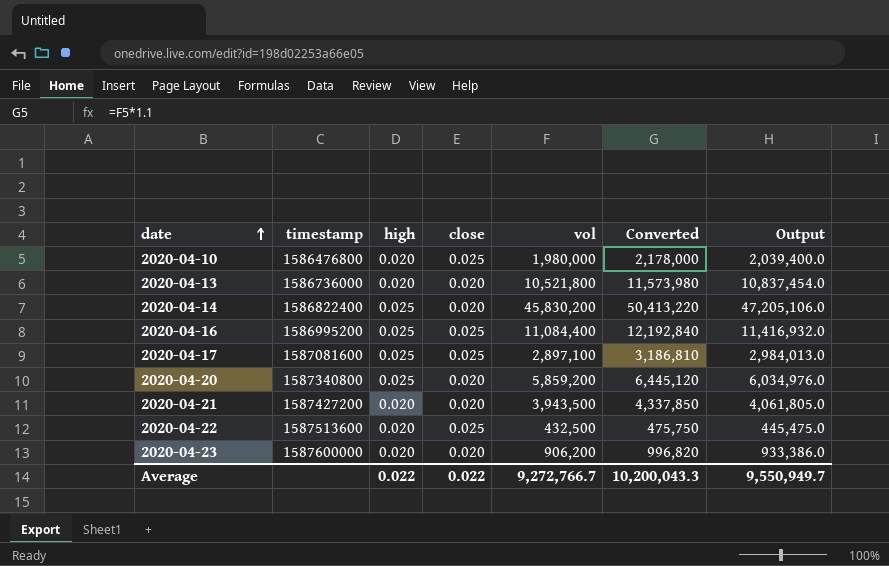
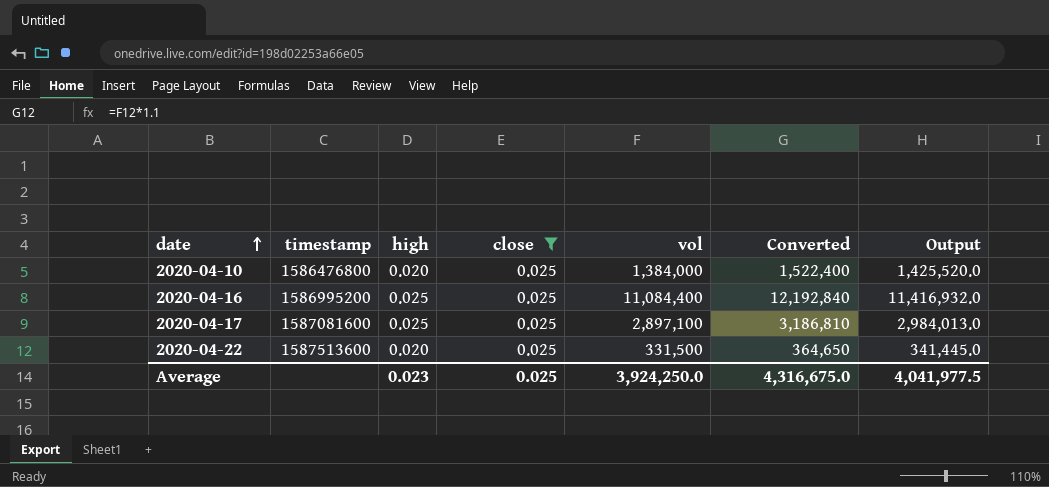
filter: none -> close = 0.025
2020-04-10 | vol: 1,980,000 -> 1,384,000
2020-04-10 | Converted: 2,178,000 -> 1,522,400
2020-04-10 | Output: 2,039,400.0 -> 1,425,520.0
2020-04-22 | vol: 432,500 -> 331,500
2020-04-22 | Converted: 475,750 -> 364,650
2020-04-22 | Output: 445,475.0 -> 341,445.0
Average | high: 0.022 -> 0.023
Average | close: 0.022 -> 0.025
Average | vol: 9,272,766.7 -> 3,924,250.0
Average | Converted: 10,200,043.3 -> 4,316,675.0
Average | Output: 9,550,949.7 -> 4,041,977.5

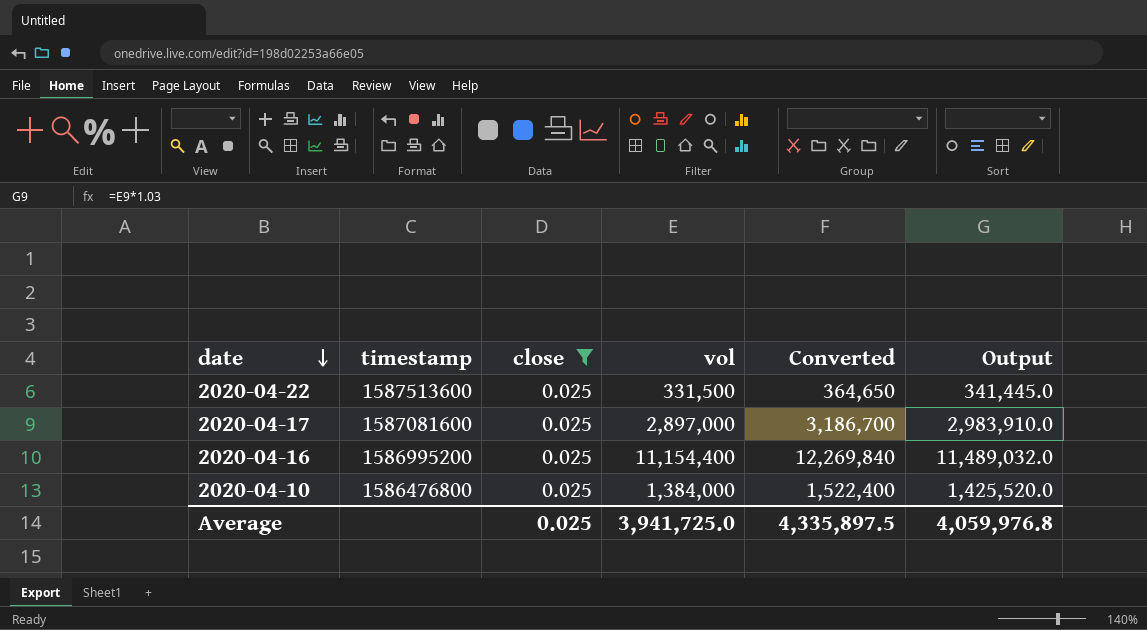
row order: date ascending -> date descending
column high | position: 3 -> none
2020-04-17 | vol: 2,897,100 -> 2,897,000
2020-04-17 | Converted: 3,186,810 -> 3,186,700
2020-04-17 | Output: 2,984,013.0 -> 2,983,910.0
2020-04-16 | vol: 11,084,400 -> 11,154,400
2020-04-16 | Converted: 12,192,840 -> 12,269,840
2020-04-16 | Output: 11,416,932.0 -> 11,489,032.0
Average | vol: 3,924,250.0 -> 3,941,725.0
Average | Converted: 4,316,675.0 -> 4,335,897.5
Average | Output: 4,041,977.5 -> 4,059,976.8

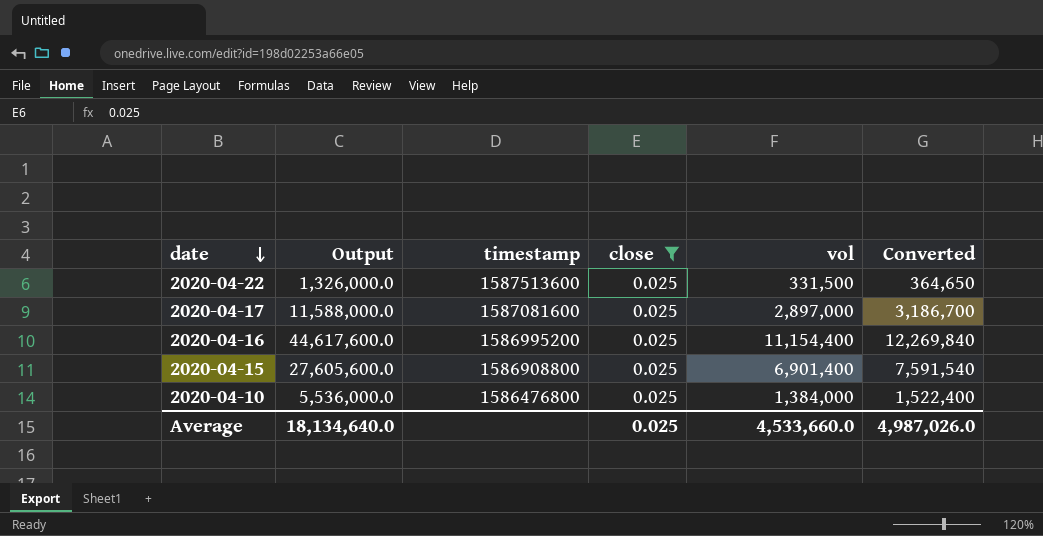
column Output | formula: [vol] * 1.03 -> [vol] * 4
column Output | position: 6 -> 2
row 2020-04-15: none -> 27,605,600.0 | 1586908800 | 0.025 | 6,901,400 | 7,591,540
Average | Output: 4,059,976.8 -> 18,134,640.0
Average | vol: 3,941,725.0 -> 4,533,660.0
Average | Converted: 4,335,897.5 -> 4,987,026.0

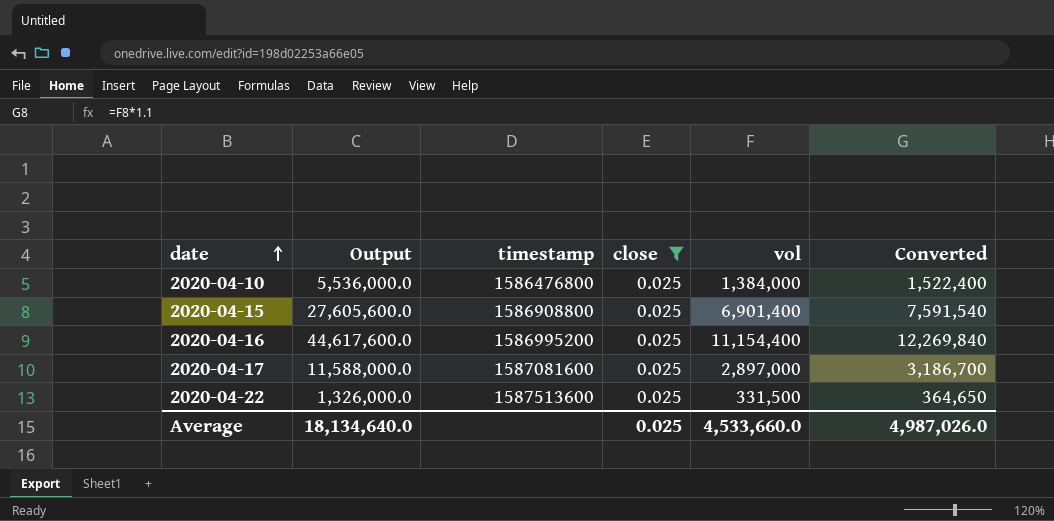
row order: date descending -> date ascending

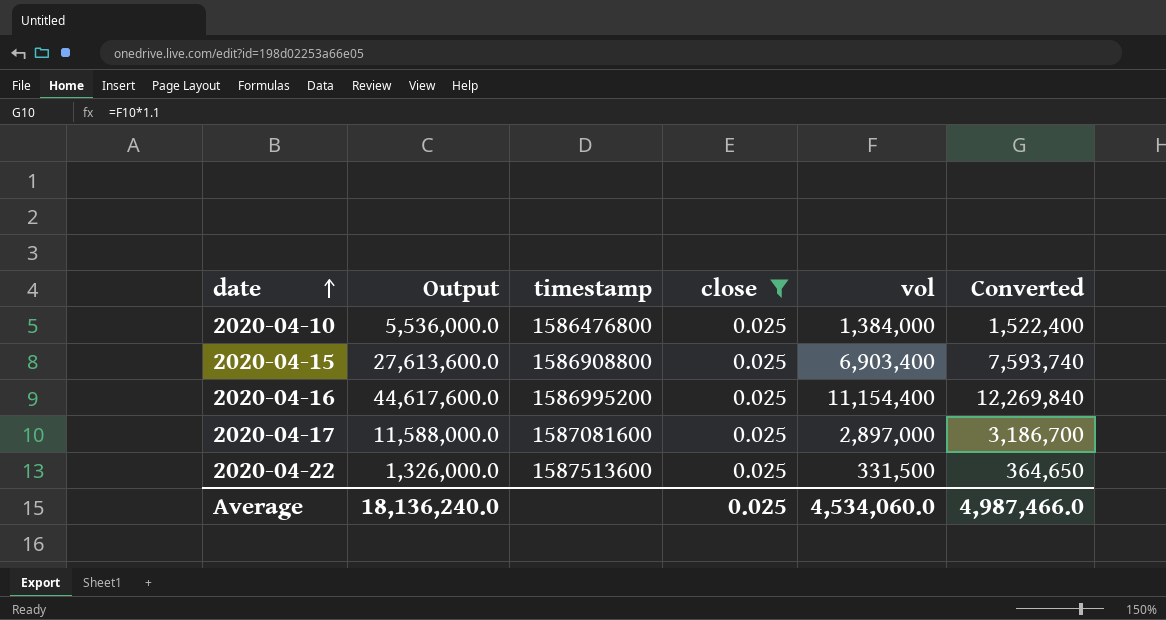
2020-04-15 | Output: 27,605,600.0 -> 27,613,600.0
2020-04-15 | vol: 6,901,400 -> 6,903,400
2020-04-15 | Converted: 7,591,540 -> 7,593,740
Average | Output: 18,134,640.0 -> 18,136,240.0
Average | vol: 4,533,660.0 -> 4,534,060.0
Average | Converted: 4,987,026.0 -> 4,987,466.0

